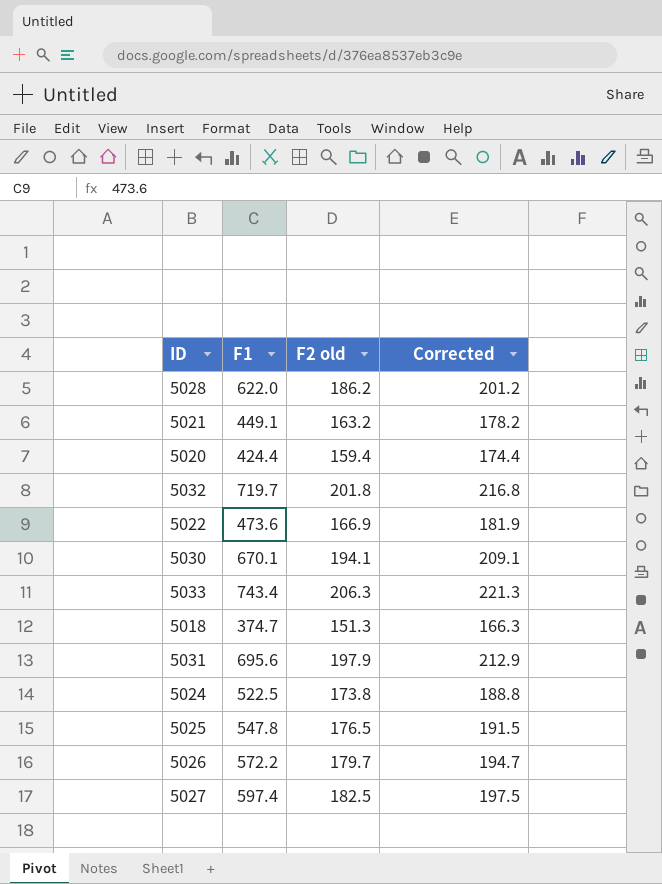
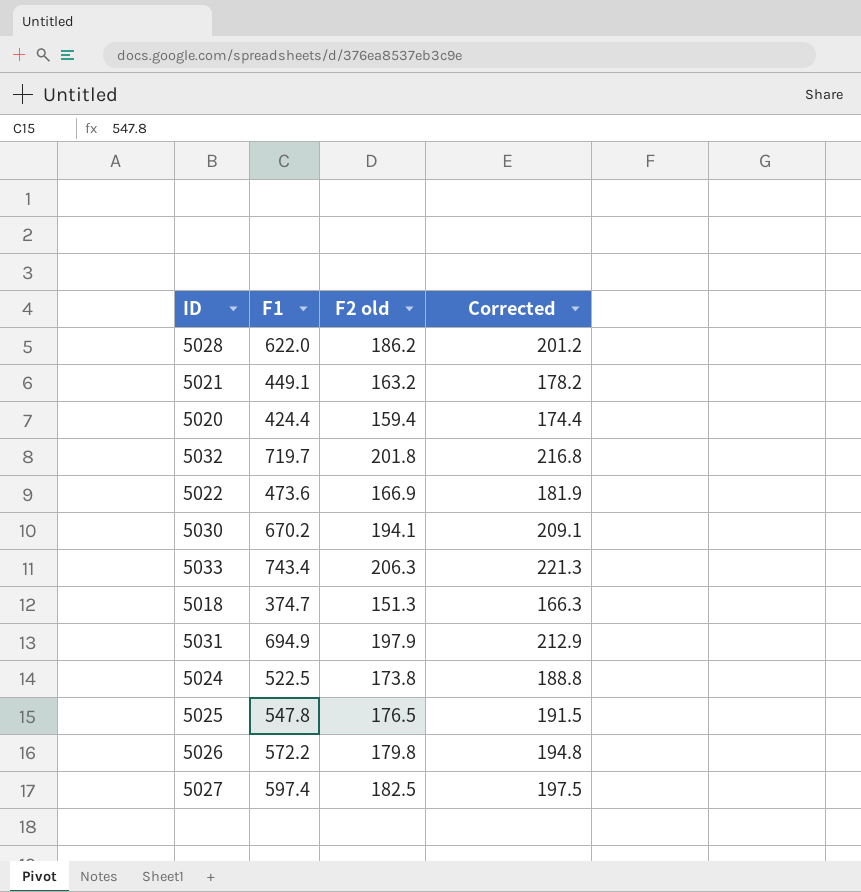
5030 | F1: 670.1 -> 670.2
5031 | F1: 695.6 -> 694.9
5026 | F2 old: 179.7 -> 179.8
5026 | Corrected: 194.7 -> 194.8

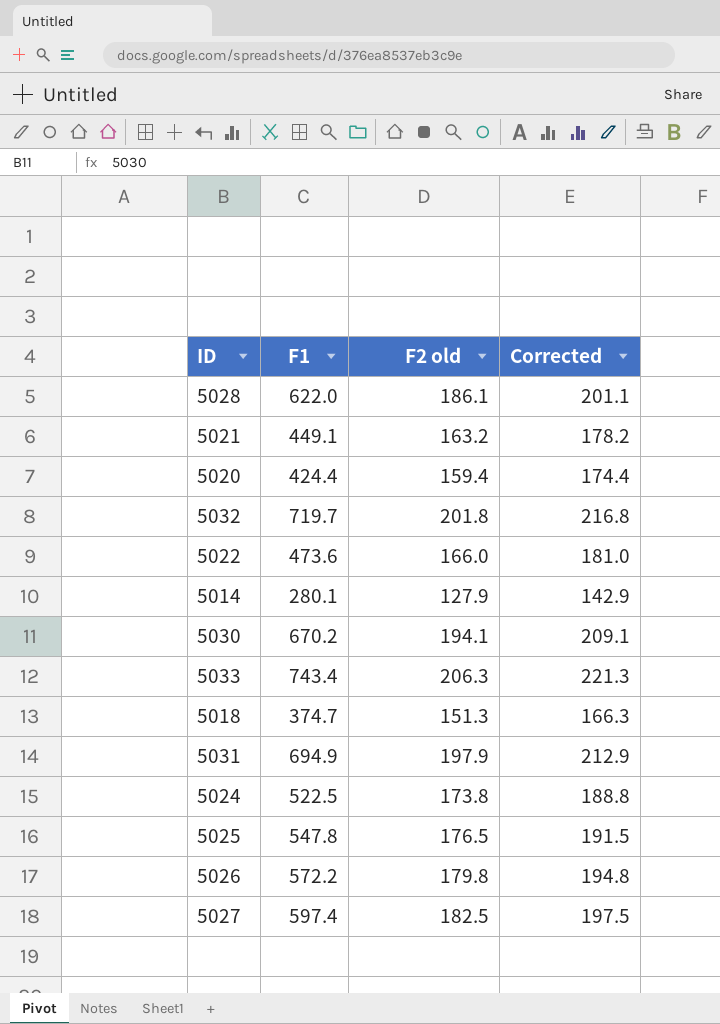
5028 | F2 old: 186.2 -> 186.1
5028 | Corrected: 201.2 -> 201.1
5022 | F2 old: 166.9 -> 166.0
5022 | Corrected: 181.9 -> 181.0
row 5014: none -> 280.1 | 127.9 | 142.9

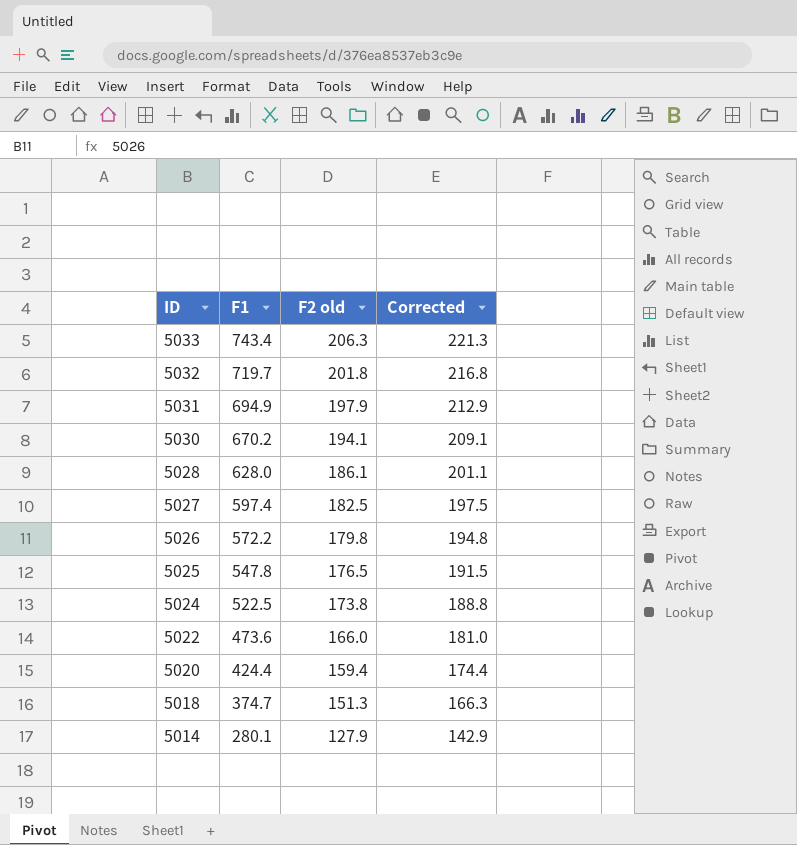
row order: none -> ID descending
row 5021: 449.1 | 163.2 | 178.2 -> none
5028 | F1: 622.0 -> 628.0

